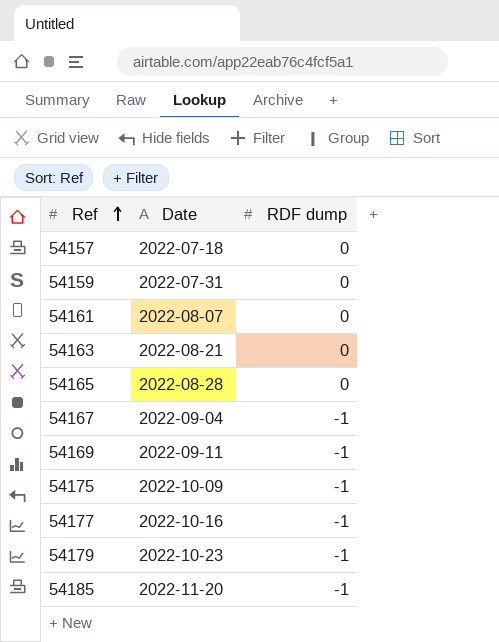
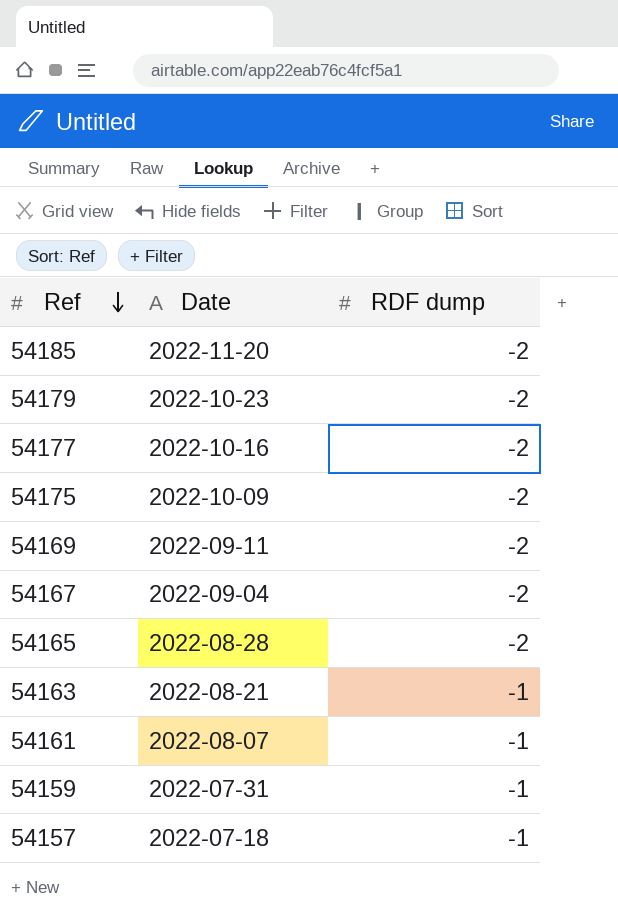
row order: Ref ascending -> Ref descending
54185 | RDF dump: -1 -> -2
54179 | RDF dump: -1 -> -2
54177 | RDF dump: -1 -> -2
54175 | RDF dump: -1 -> -2
54169 | RDF dump: -1 -> -2
54167 | RDF dump: -1 -> -2
54165 | RDF dump: 0 -> -2
54163 | RDF dump: 0 -> -1
54161 | RDF dump: 0 -> -1
54159 | RDF dump: 0 -> -1
54157 | RDF dump: 0 -> -1

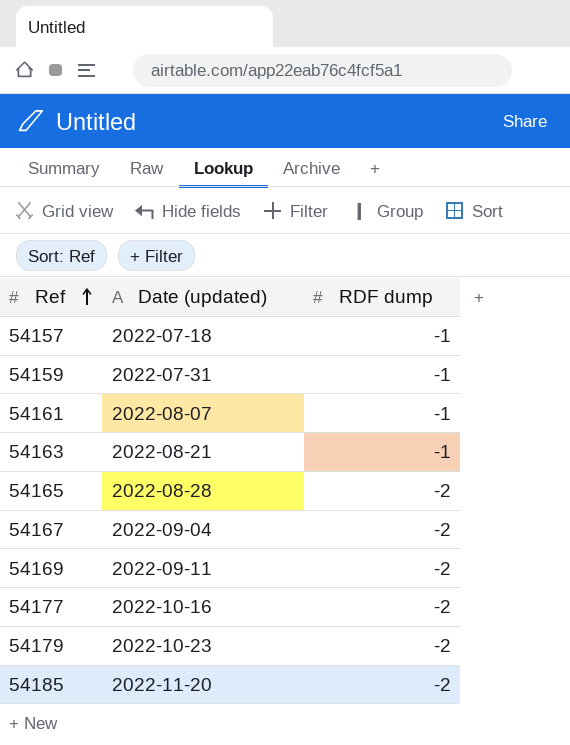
row order: Ref descending -> Ref ascending
column name: Date -> Date (updated)
row 54175: 2022-10-09 | -2 -> none

